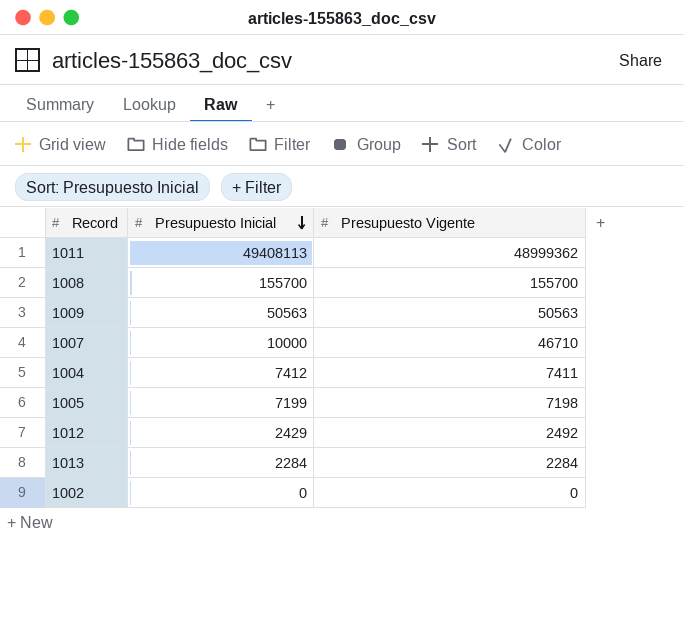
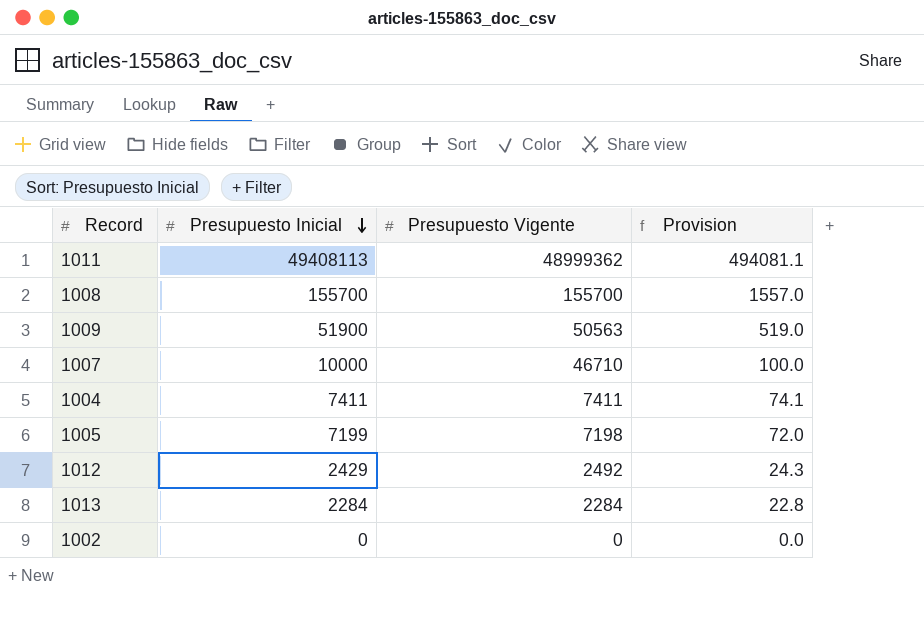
column Provision | formula: none -> [Presupuesto Inicial] * 0.01
1009 | Presupuesto Inicial: 50563 -> 51900
1004 | Presupuesto Inicial: 7412 -> 7411

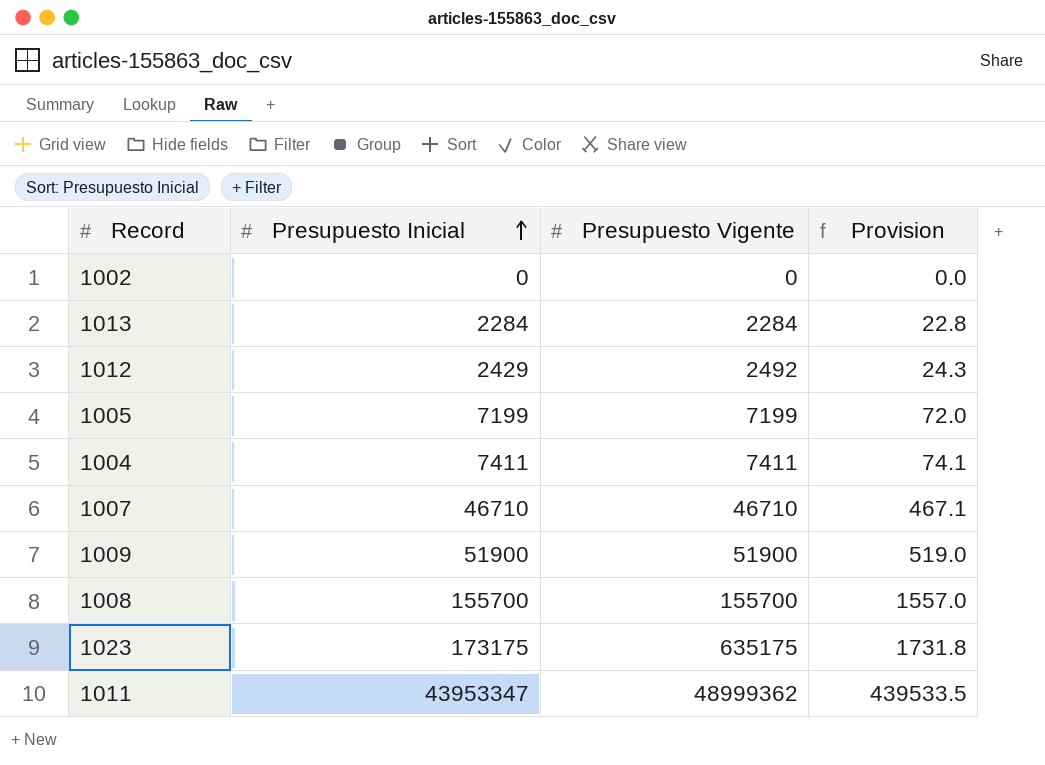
row order: Presupuesto Inicial descending -> Presupuesto Inicial ascending
1005 | Presupuesto Vigente: 7198 -> 7199
1007 | Presupuesto Inicial: 10000 -> 46710
1007 | Provision: 100.0 -> 467.1
1009 | Presupuesto Vigente: 50563 -> 51900
row 1023: none -> 173175 | 635175 | 1731.8
1011 | Presupuesto Inicial: 49408113 -> 43953347
1011 | Provision: 494081.1 -> 439533.5

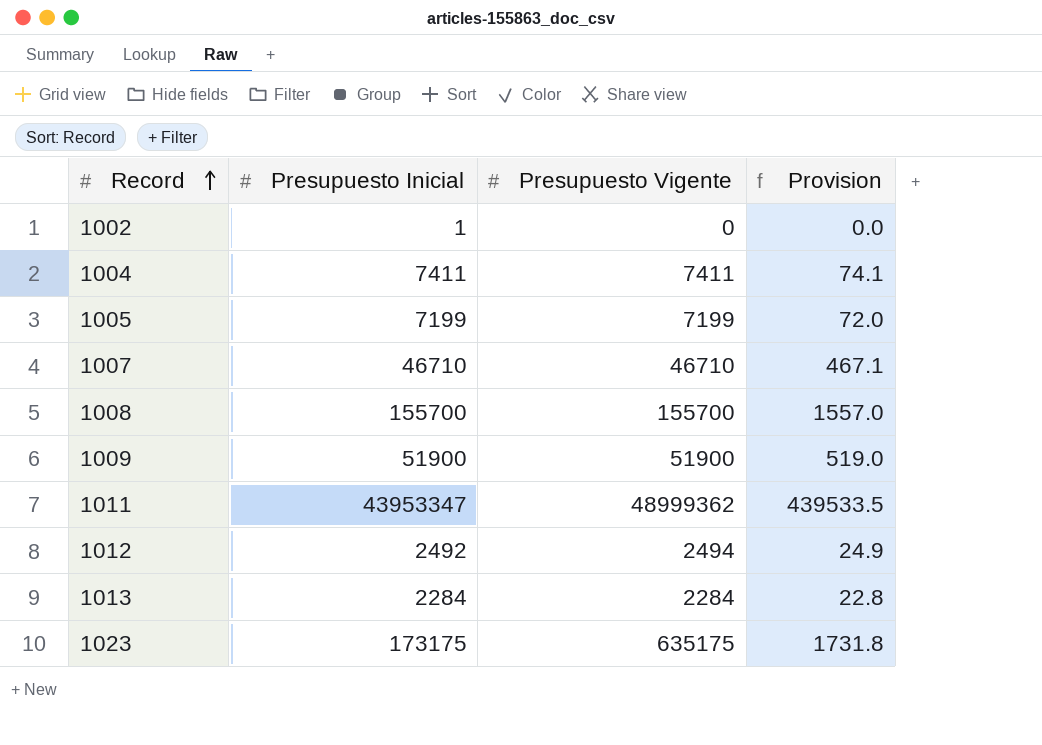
row order: Presupuesto Inicial ascending -> Record ascending
1002 | Presupuesto Inicial: 0 -> 1
1012 | Presupuesto Inicial: 2429 -> 2492
1012 | Presupuesto Vigente: 2492 -> 2494
1012 | Provision: 24.3 -> 24.9

